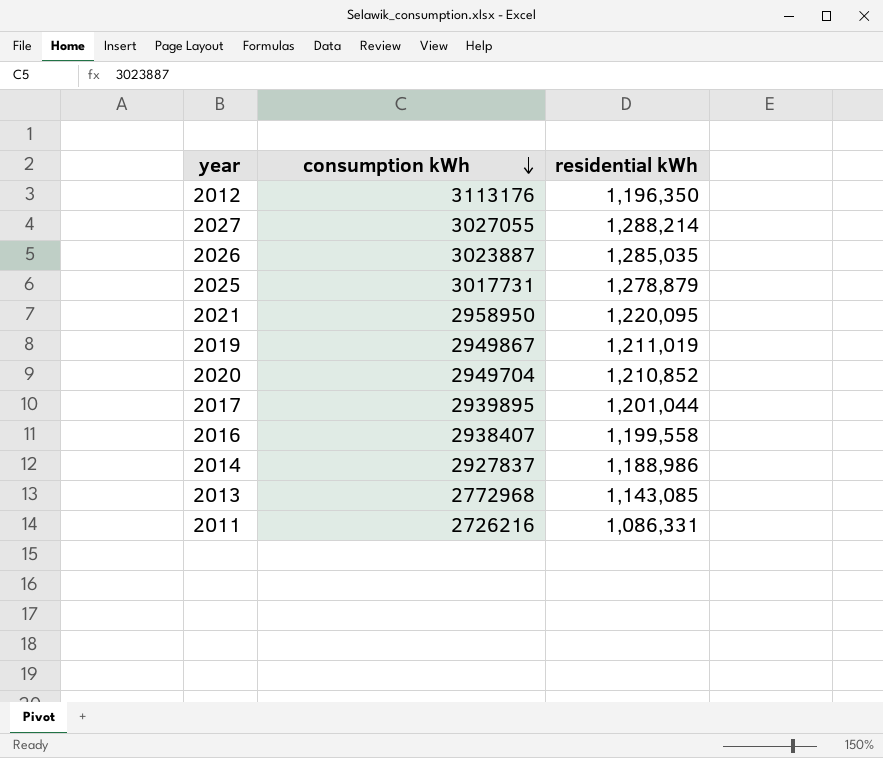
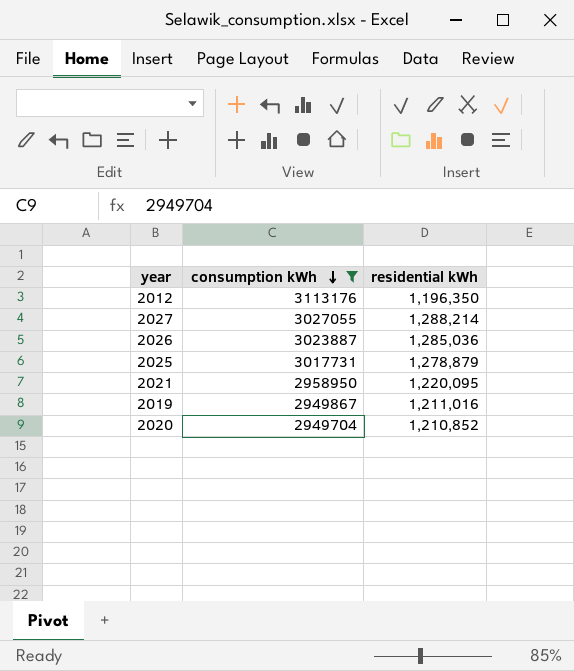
filter: none -> consumption kWh >= 2949704
2026 | residential kWh: 1,285,035 -> 1,285,036
2019 | residential kWh: 1,211,019 -> 1,211,016

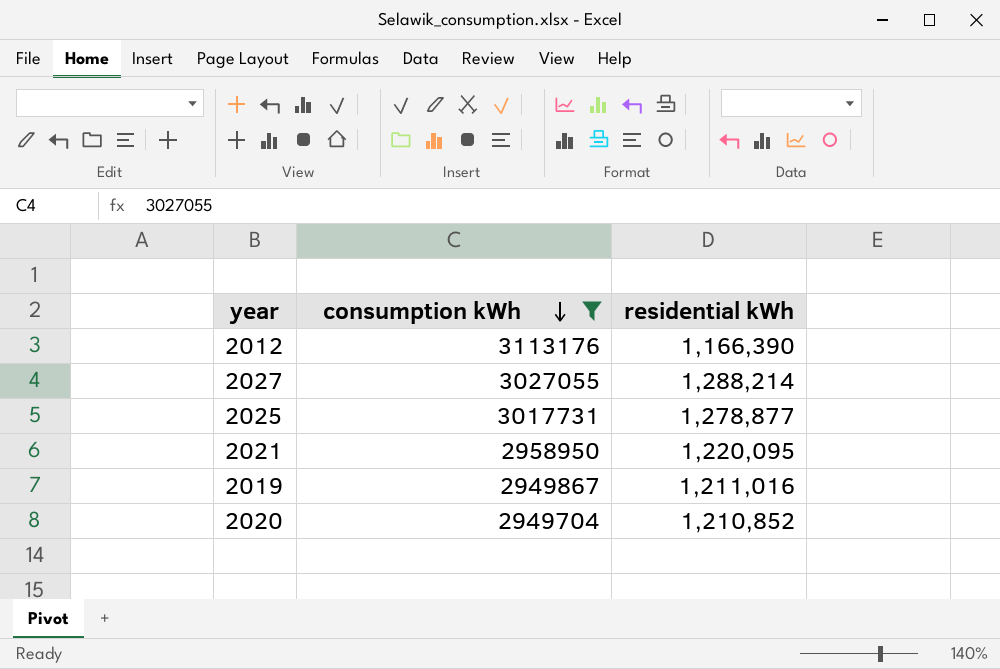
row 2026: 3023887 | 1,285,036 -> none
2012 | residential kWh: 1,196,350 -> 1,166,390
2025 | residential kWh: 1,278,879 -> 1,278,877

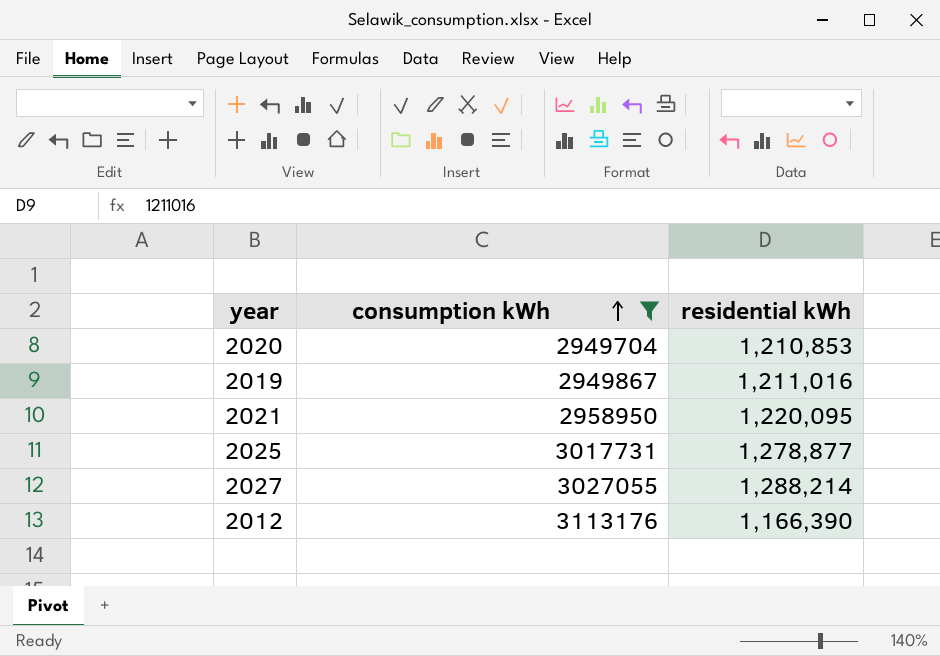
row order: consumption kWh descending -> consumption kWh ascending
2020 | residential kWh: 1,210,852 -> 1,210,853

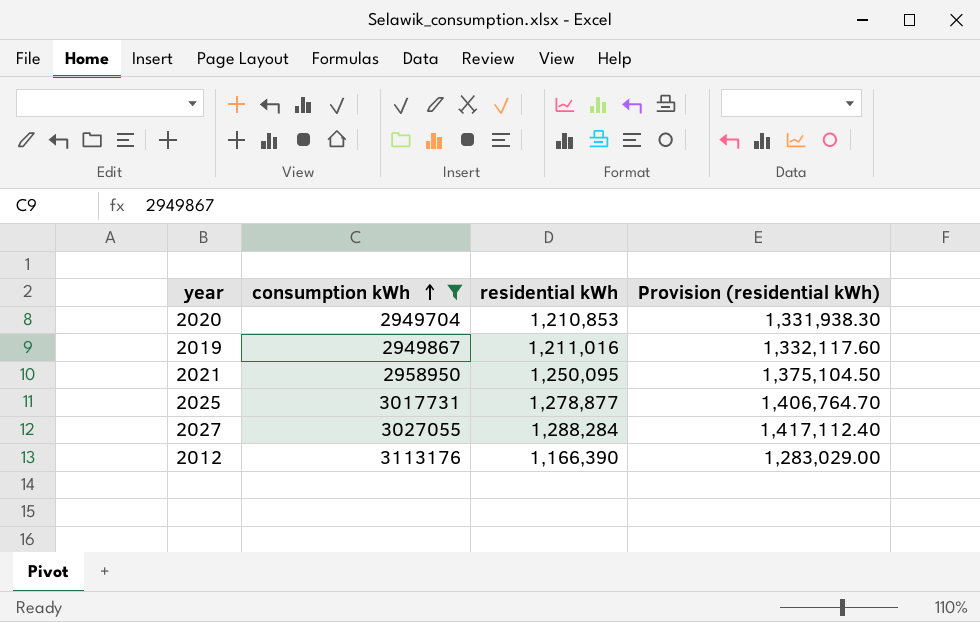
column Provision (residential kWh) | formula: none -> [residential kWh] * 1.1
2021 | residential kWh: 1,220,095 -> 1,250,095
2027 | residential kWh: 1,288,214 -> 1,288,284

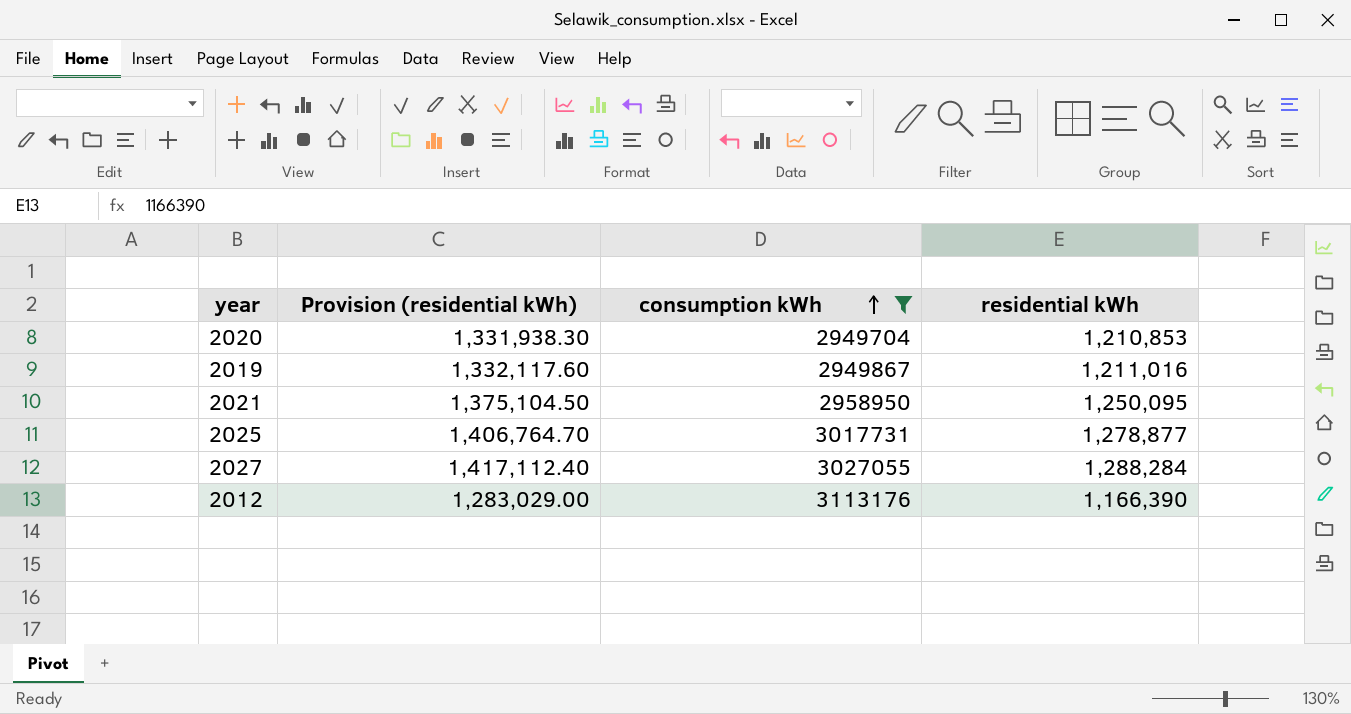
column Provision (residential kWh) | position: 4 -> 2

